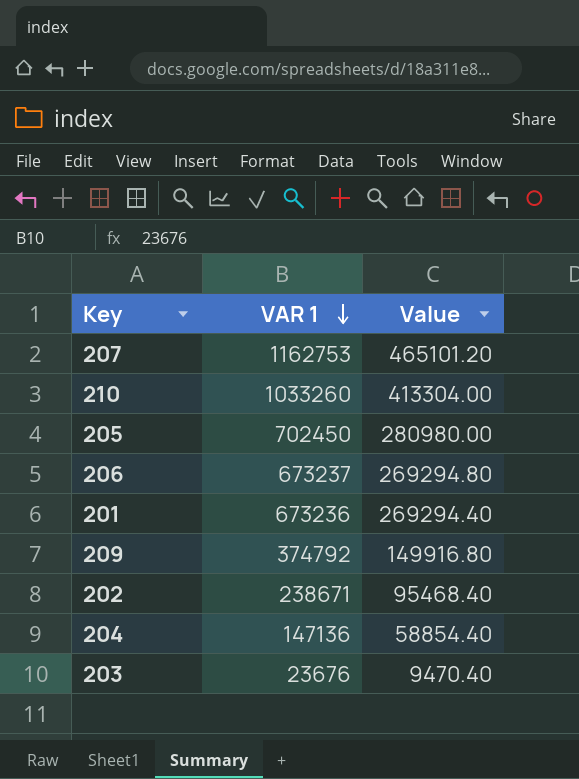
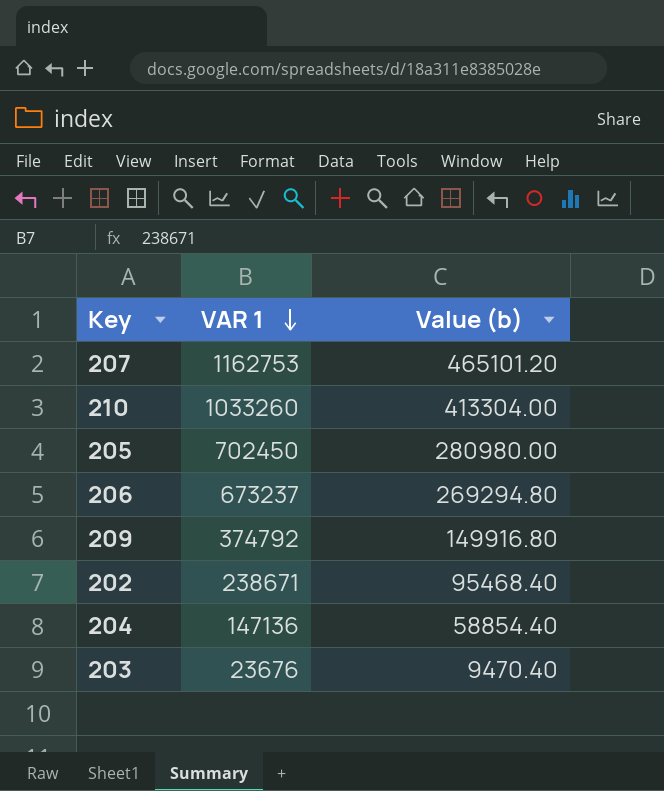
column name: Value -> Value (b)
row 201: 673236 | 269294.40 -> none

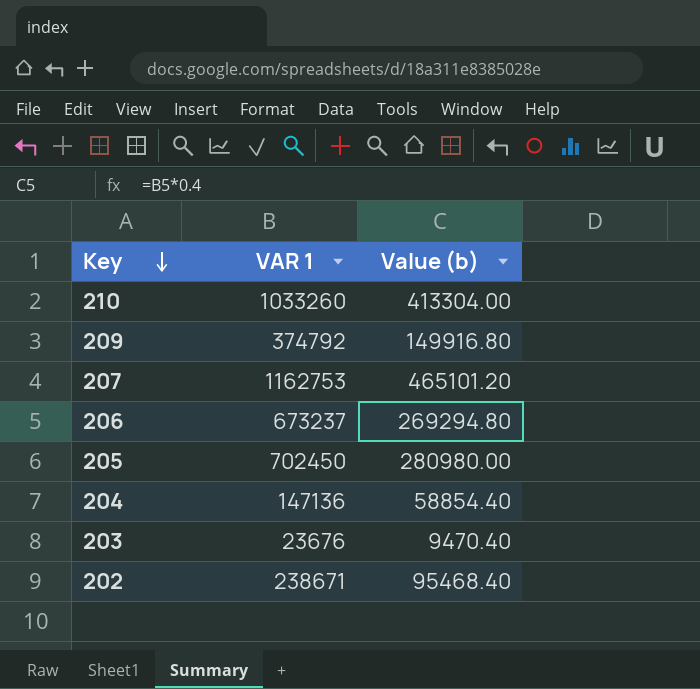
row order: VAR 1 descending -> Key descending

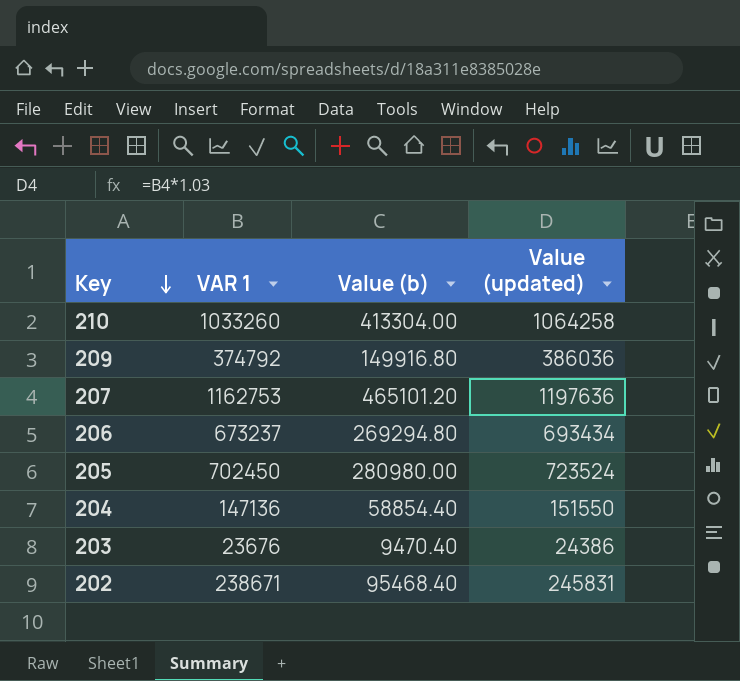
column Value (updated) | formula: none -> [VAR 1] * 1.03

